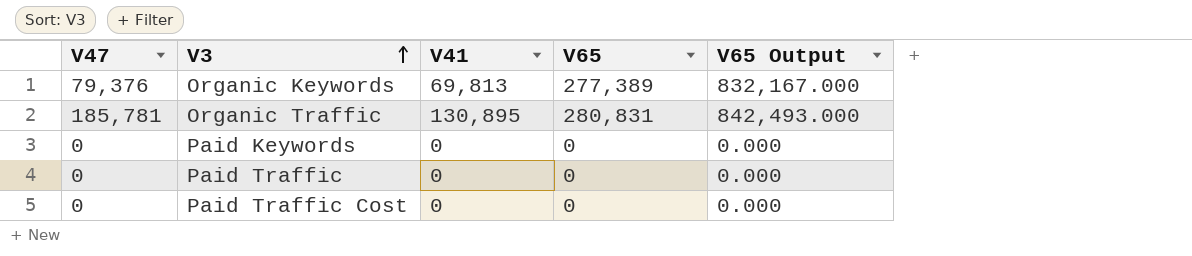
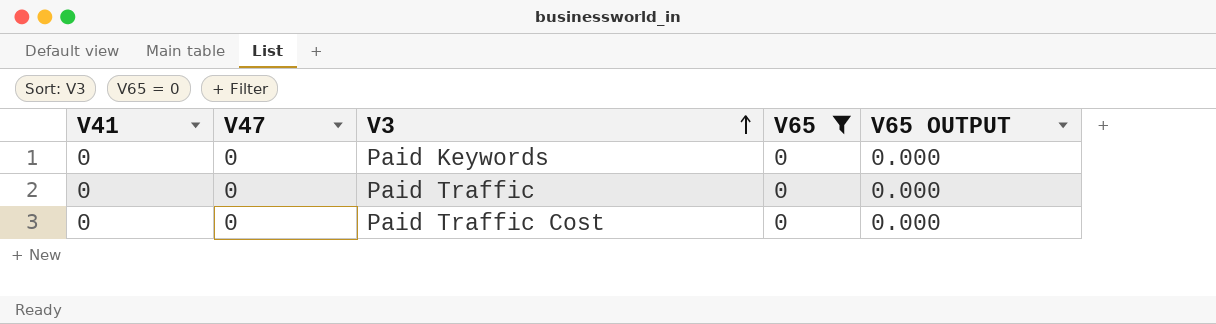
filter: none -> V65 = 0
column V41 | position: 3 -> 1
column name: V65 Output -> V65 OUTPUT

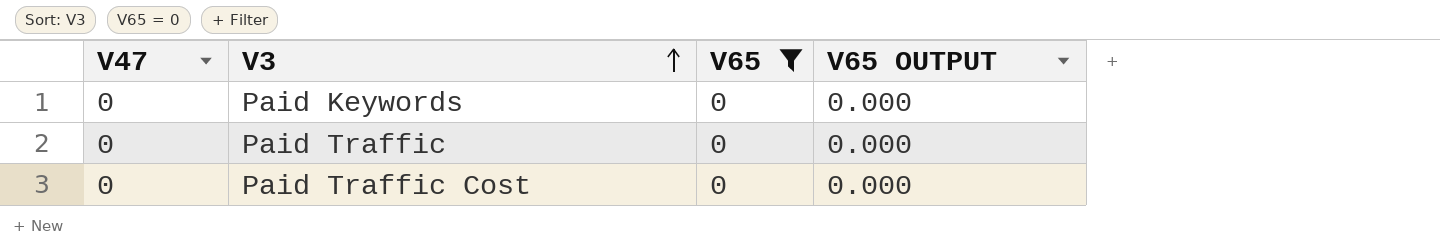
column V41 | position: 1 -> none

